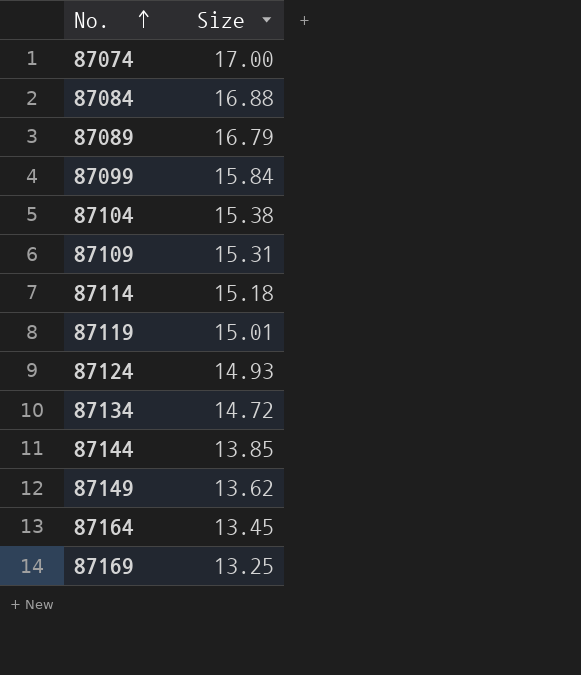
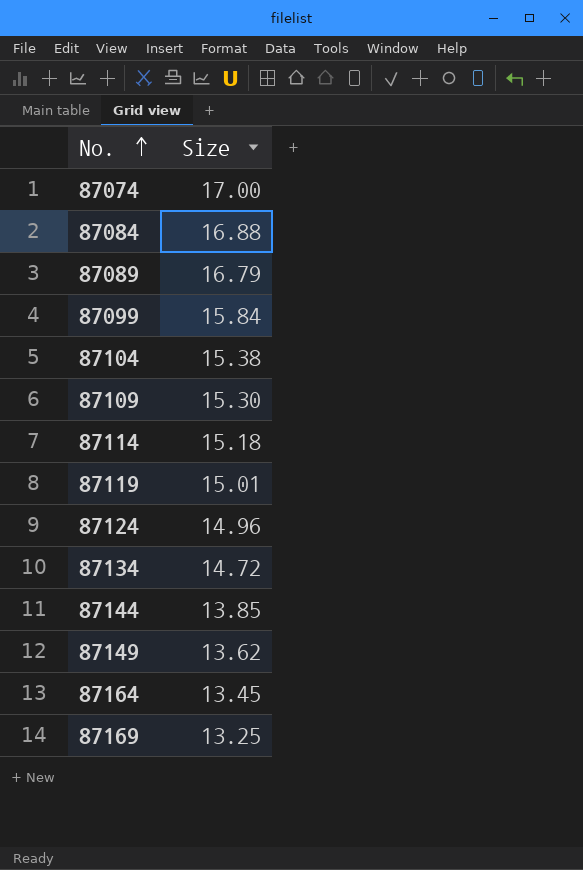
87109 | Size: 15.31 -> 15.30
87124 | Size: 14.93 -> 14.96

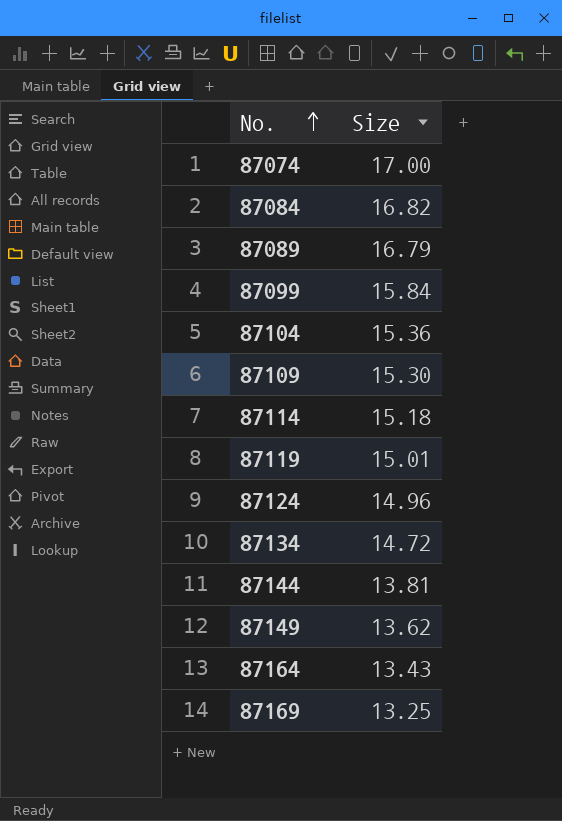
87084 | Size: 16.88 -> 16.82
87104 | Size: 15.38 -> 15.36
87144 | Size: 13.85 -> 13.81
87164 | Size: 13.45 -> 13.43

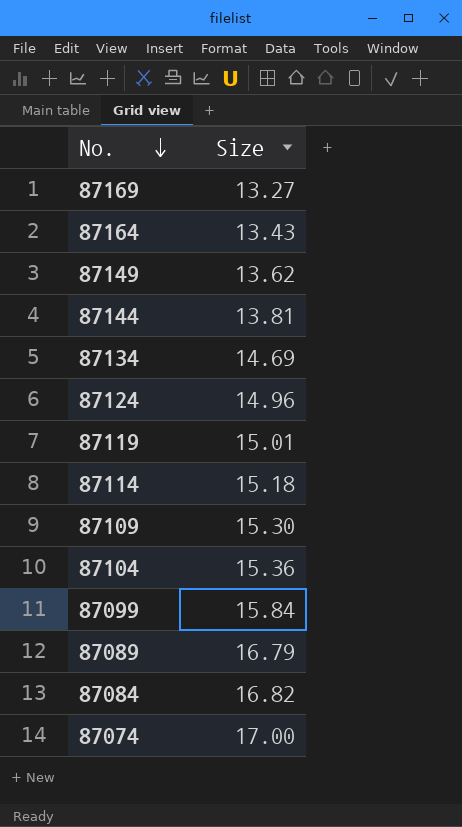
row order: No. ascending -> No. descending
87169 | Size: 13.25 -> 13.27
87134 | Size: 14.72 -> 14.69

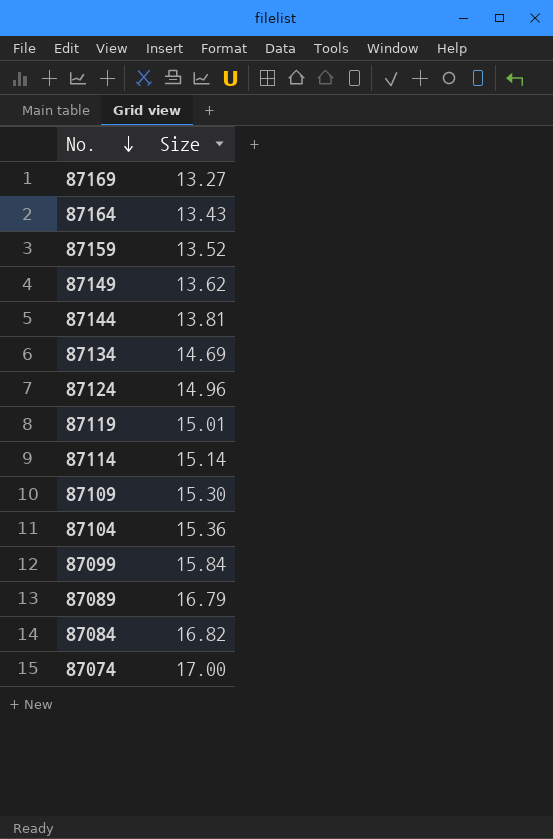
row 87159: none -> 13.52
87114 | Size: 15.18 -> 15.14

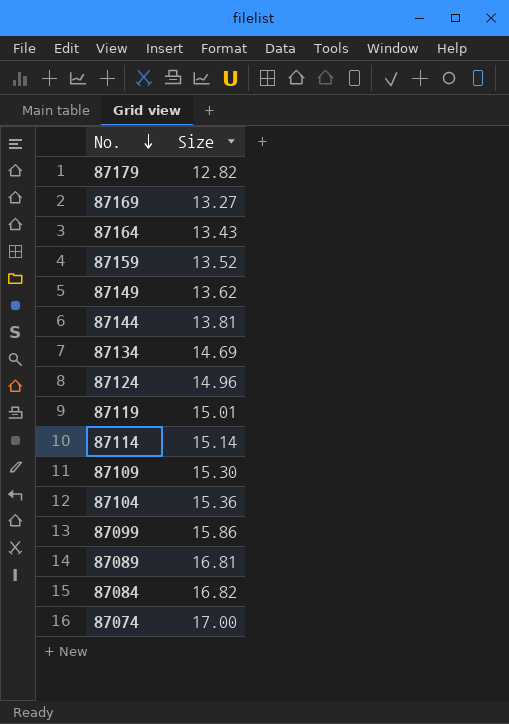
row 87179: none -> 12.82
87099 | Size: 15.84 -> 15.86
87089 | Size: 16.79 -> 16.81

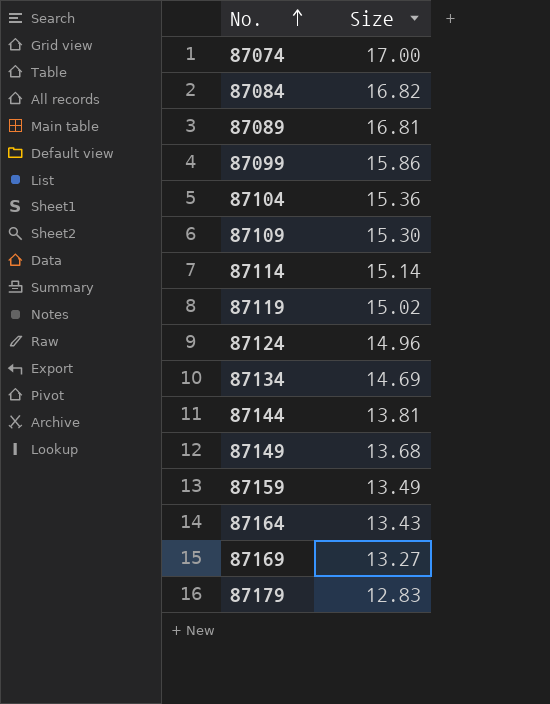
row order: No. descending -> No. ascending
87119 | Size: 15.01 -> 15.02
87149 | Size: 13.62 -> 13.68
87159 | Size: 13.52 -> 13.49
87179 | Size: 12.82 -> 12.83

